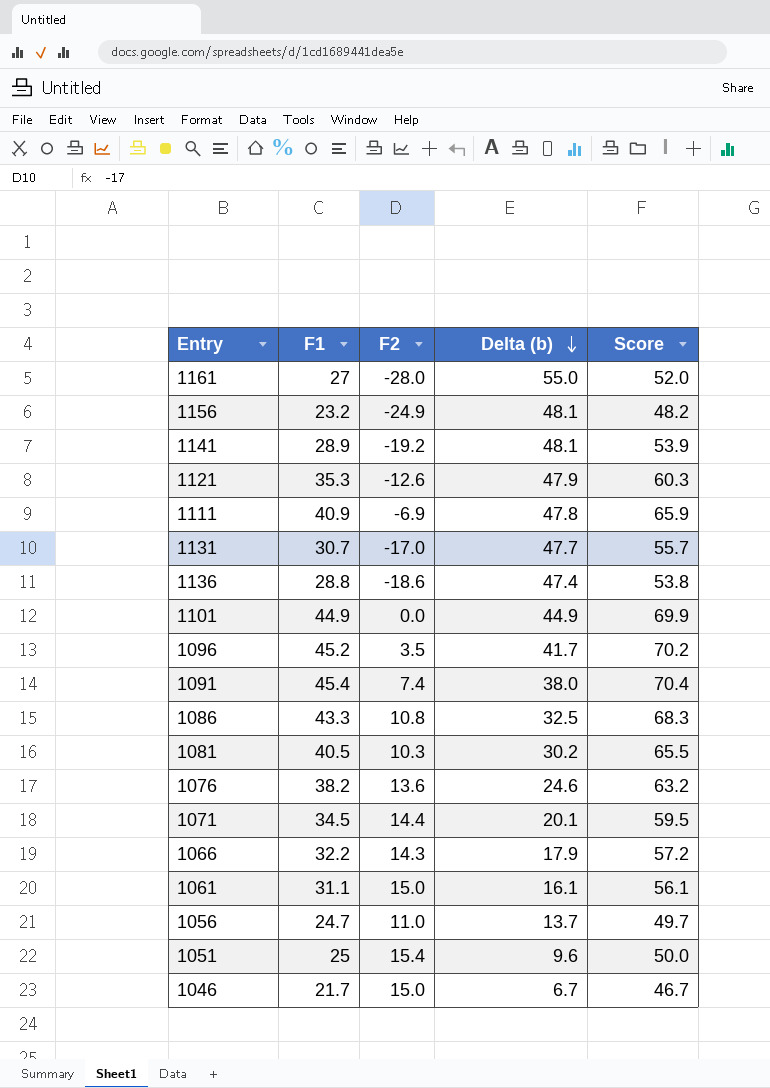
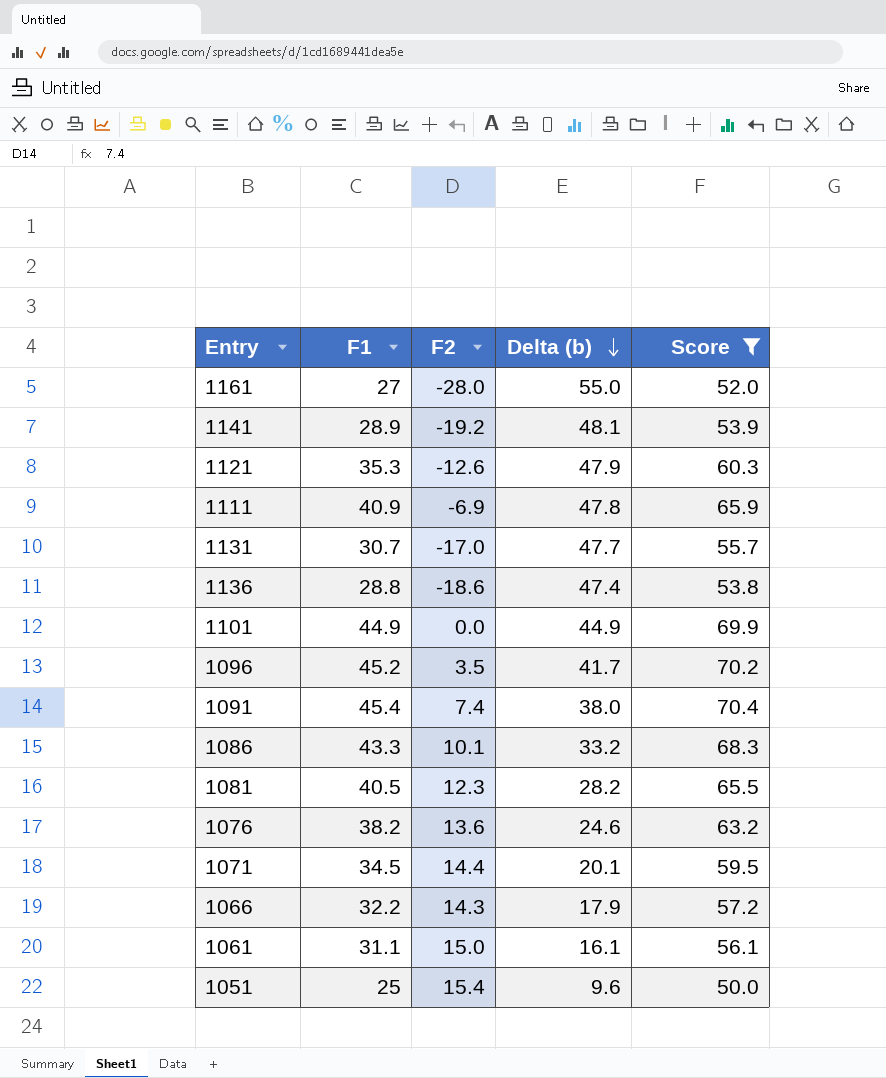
filter: none -> Score >= 50.0
1086 | F2: 10.8 -> 10.1
1086 | Delta (b): 32.5 -> 33.2
1081 | F2: 10.3 -> 12.3
1081 | Delta (b): 30.2 -> 28.2

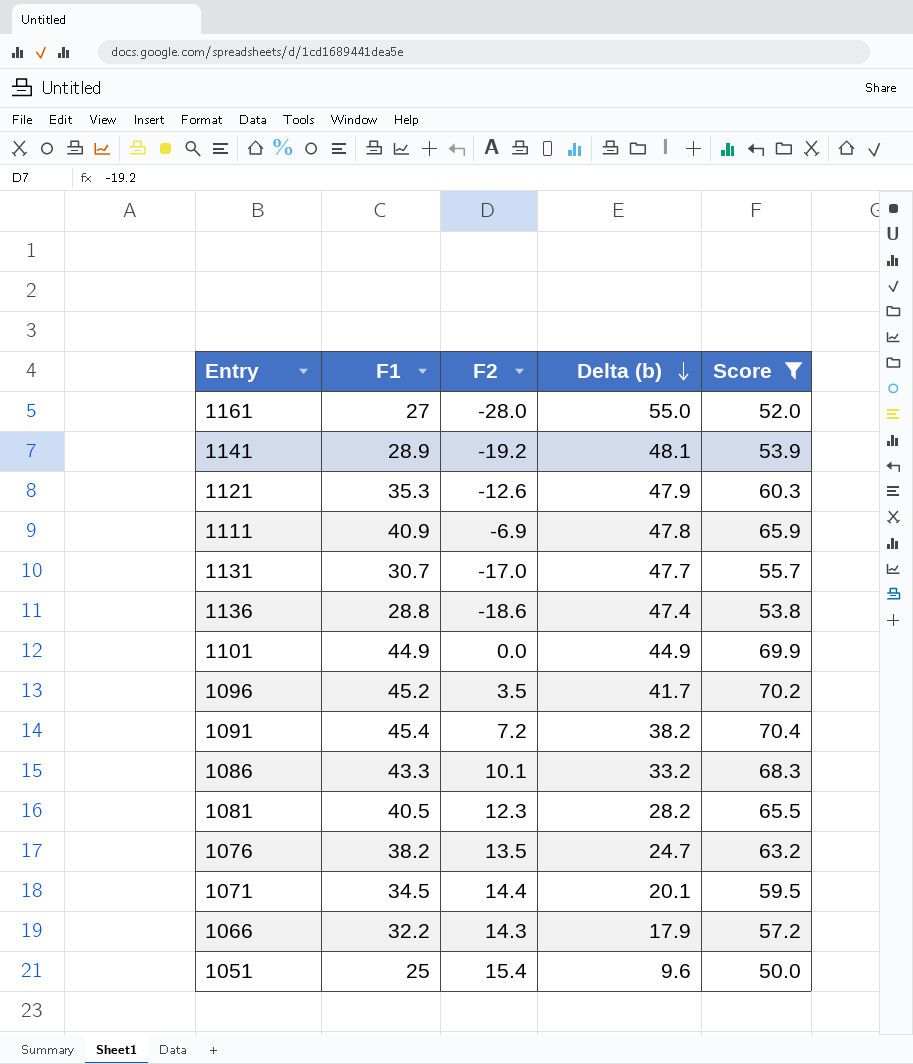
row 1061: 31.1 | 15.0 | 16.1 | 56.1 -> none
1091 | F2: 7.4 -> 7.2
1091 | Delta (b): 38.0 -> 38.2
1076 | F2: 13.6 -> 13.5
1076 | Delta (b): 24.6 -> 24.7

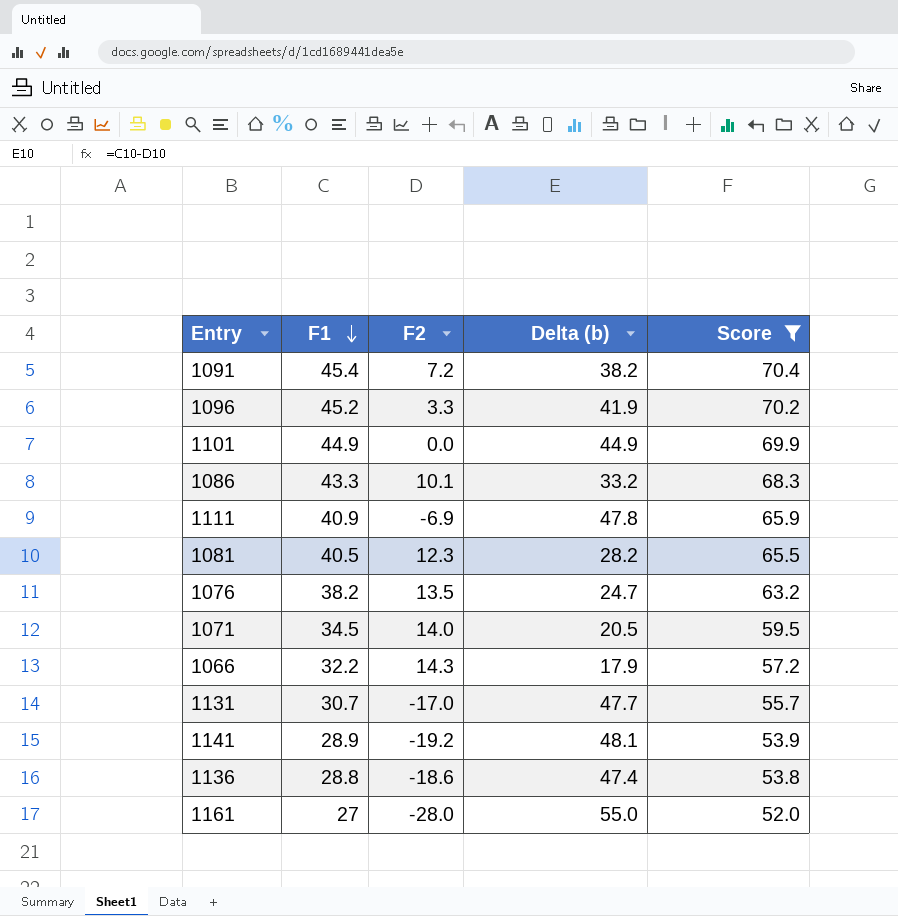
row order: Delta (b) descending -> F1 descending
row 1121: 35.3 | -12.6 | 47.9 | 60.3 -> none
row 1051: 25 | 15.4 | 9.6 | 50.0 -> none
1096 | F2: 3.5 -> 3.3
1096 | Delta (b): 41.7 -> 41.9
1071 | F2: 14.4 -> 14.0
1071 | Delta (b): 20.1 -> 20.5

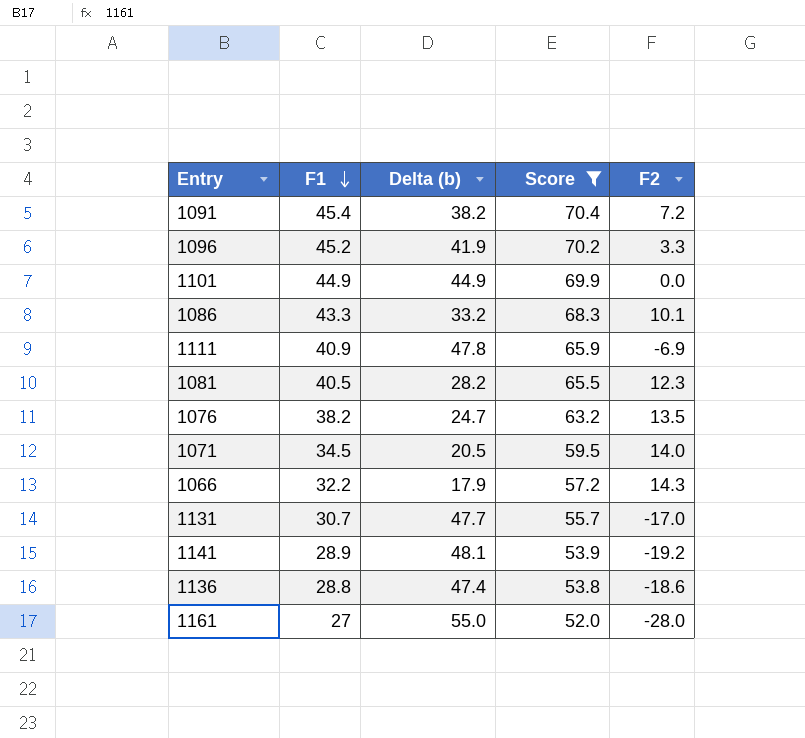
column F2 | position: 3 -> 5

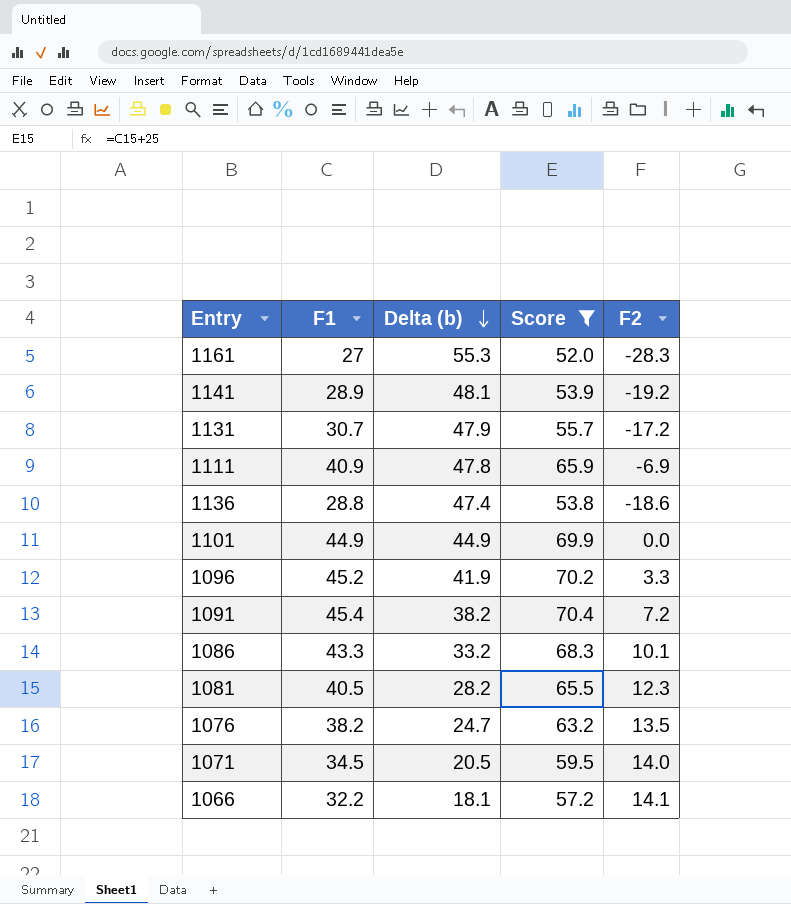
row order: F1 descending -> Delta (b) descending
1161 | Delta (b): 55.0 -> 55.3
1161 | F2: -28.0 -> -28.3
1131 | Delta (b): 47.7 -> 47.9
1131 | F2: -17.0 -> -17.2
1066 | Delta (b): 17.9 -> 18.1
1066 | F2: 14.3 -> 14.1

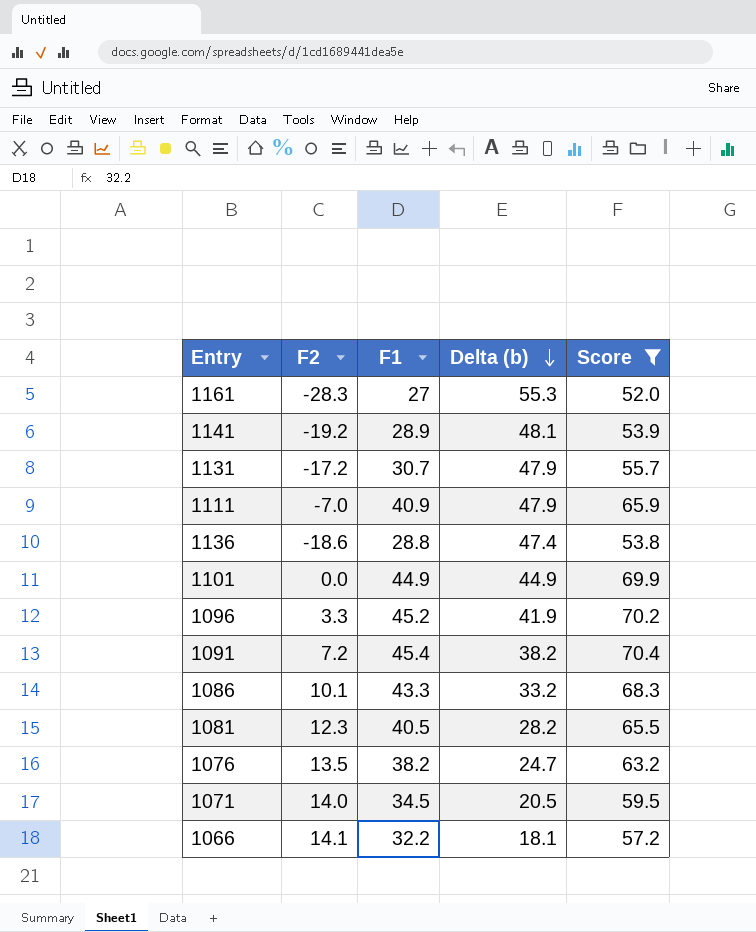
column F2 | position: 5 -> 2
1111 | F2: -6.9 -> -7.0
1111 | Delta (b): 47.8 -> 47.9

